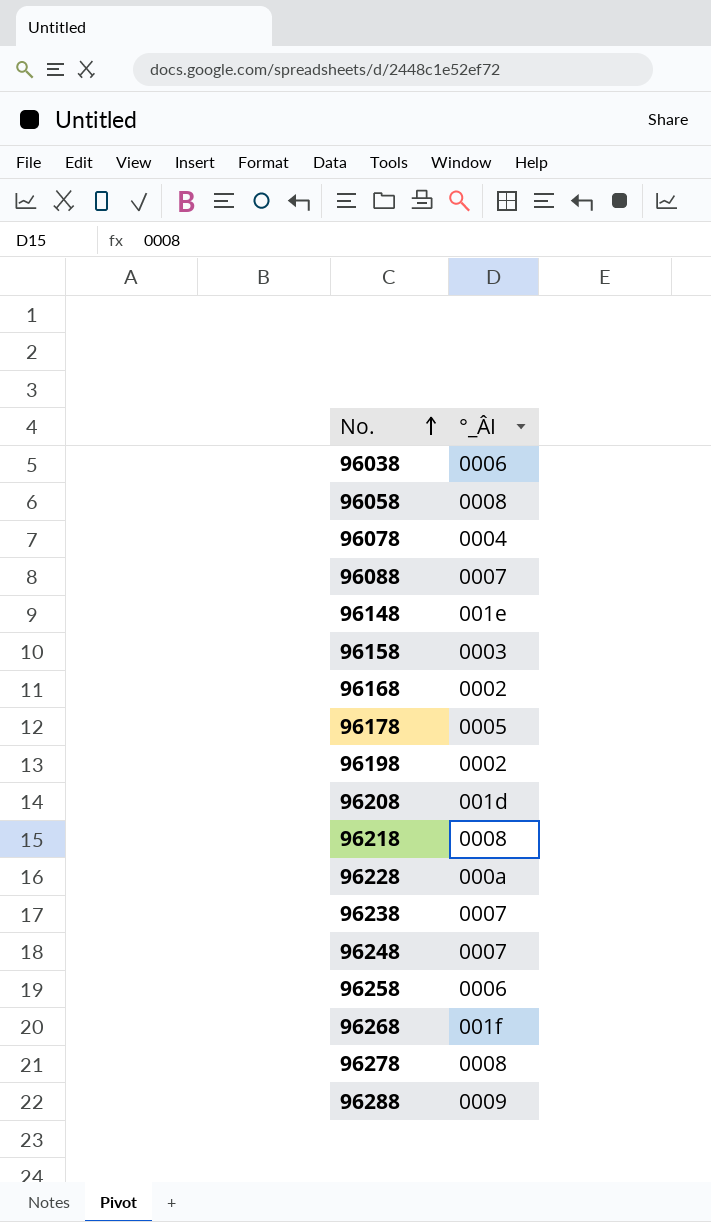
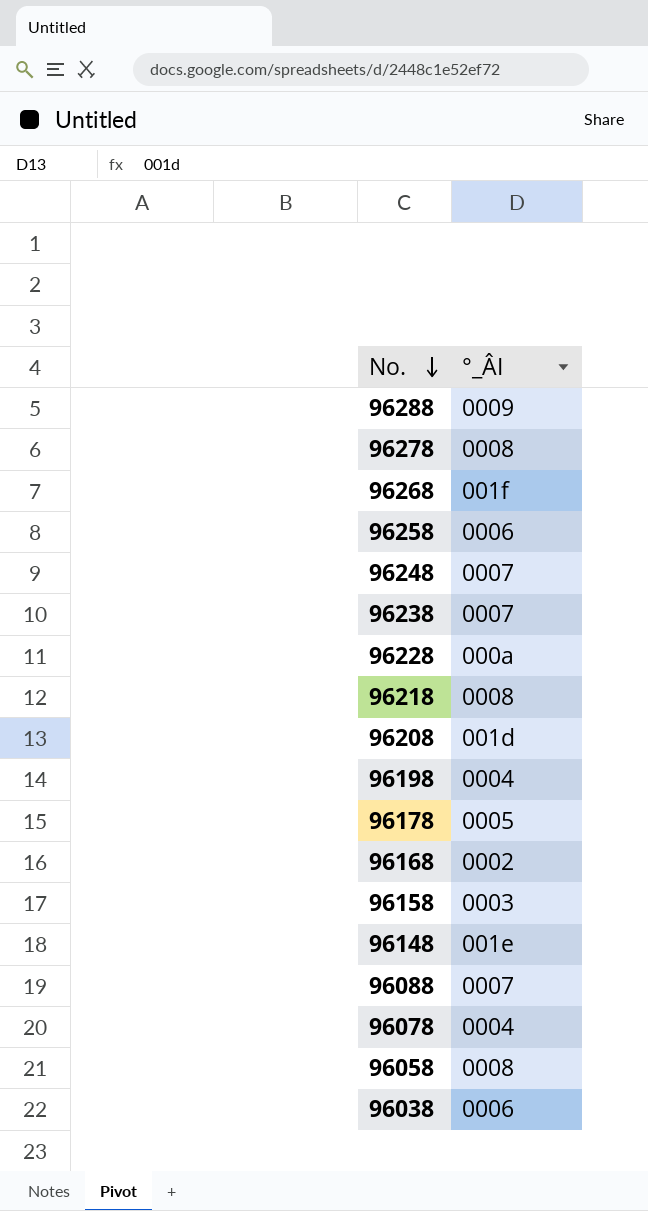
row order: No. ascending -> No. descending
96198 | °_ÂI: 0002 -> 0004

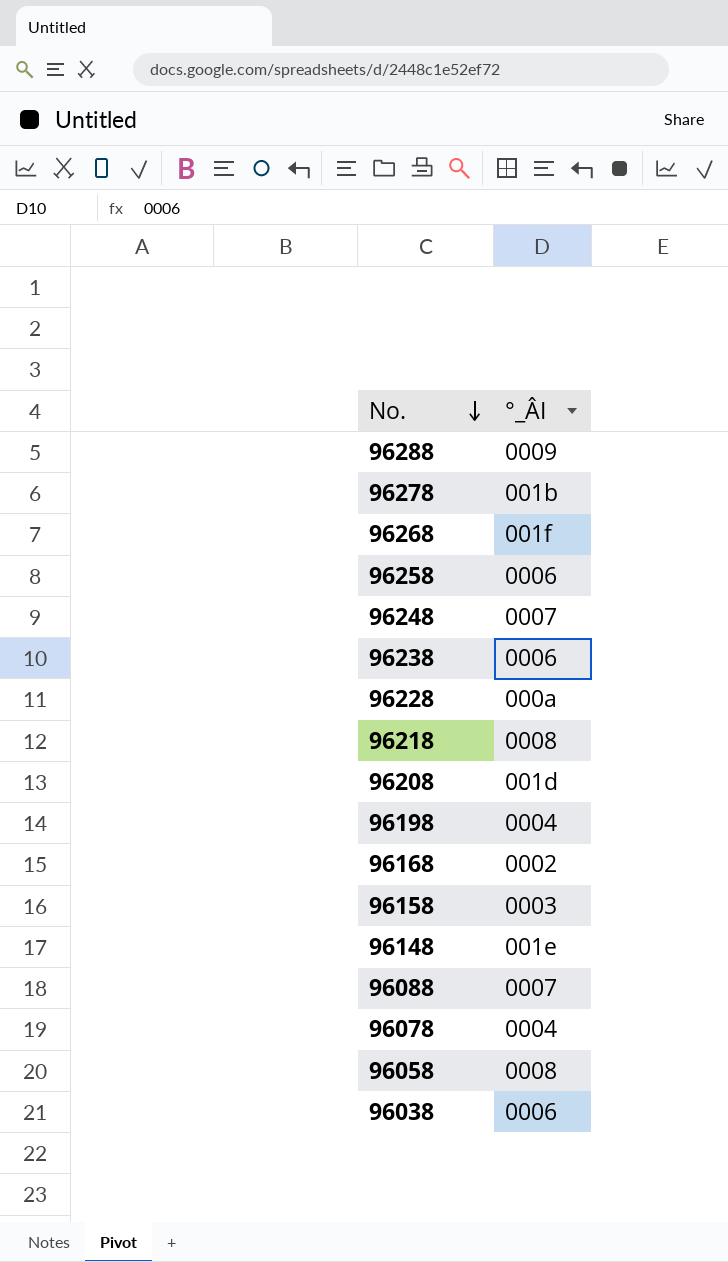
row 96178: 0005 -> none
96278 | °_ÂI: 0008 -> 001b
96238 | °_ÂI: 0007 -> 0006

